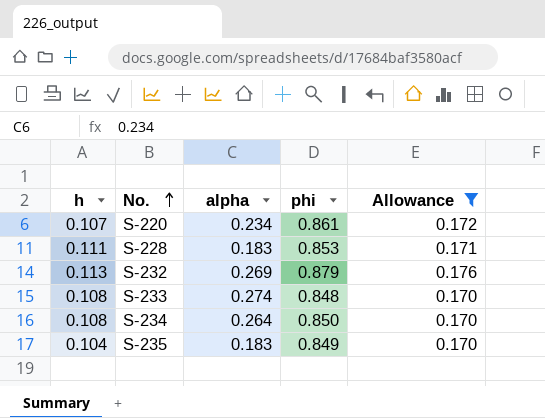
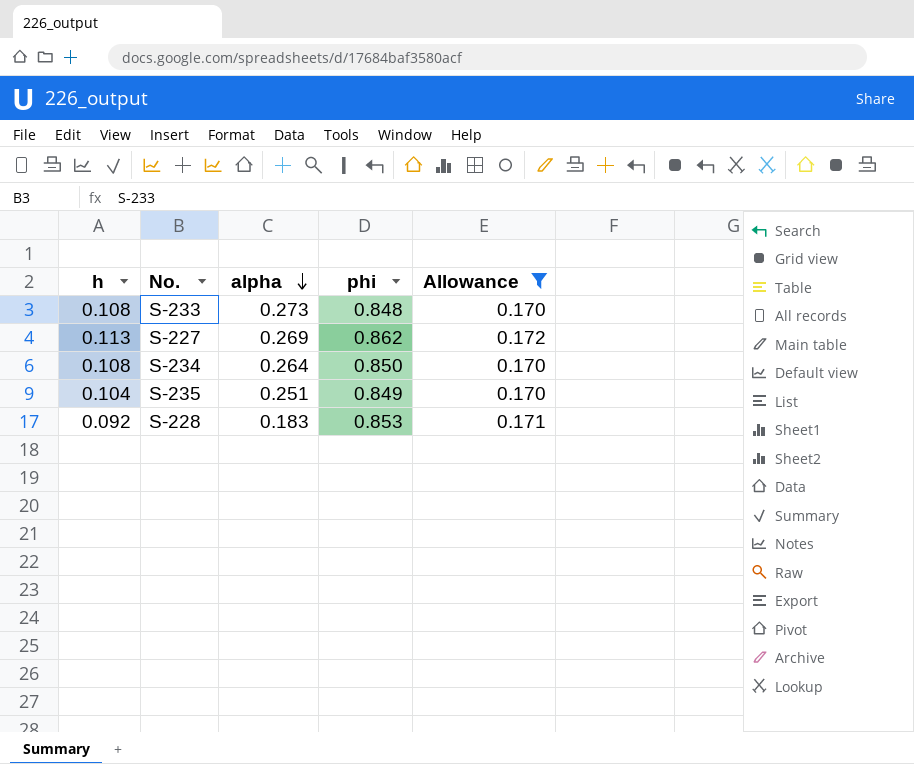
row order: No. ascending -> alpha descending
row S-220: 0.107 | 0.234 | 0.861 | 0.172 -> none
row S-232: 0.113 | 0.269 | 0.879 | 0.176 -> none
S-233 | alpha: 0.274 -> 0.273
row S-227: none -> 0.113 | 0.269 | 0.862 | 0.172
S-235 | alpha: 0.183 -> 0.251
S-228 | h: 0.111 -> 0.092

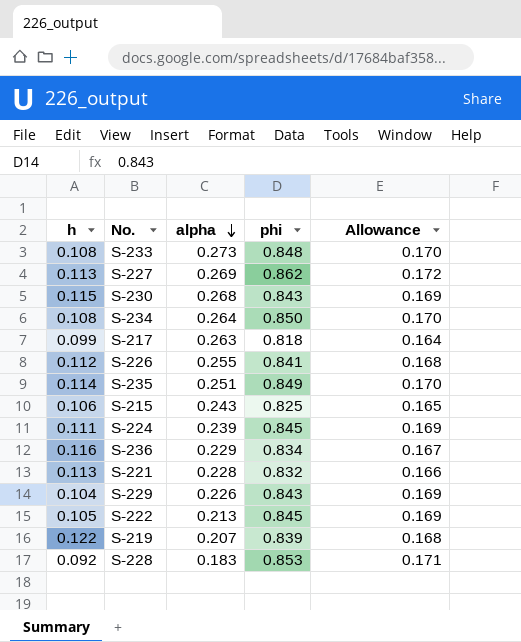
filter: Allowance >= 0.170 -> none
S-235 | h: 0.104 -> 0.114

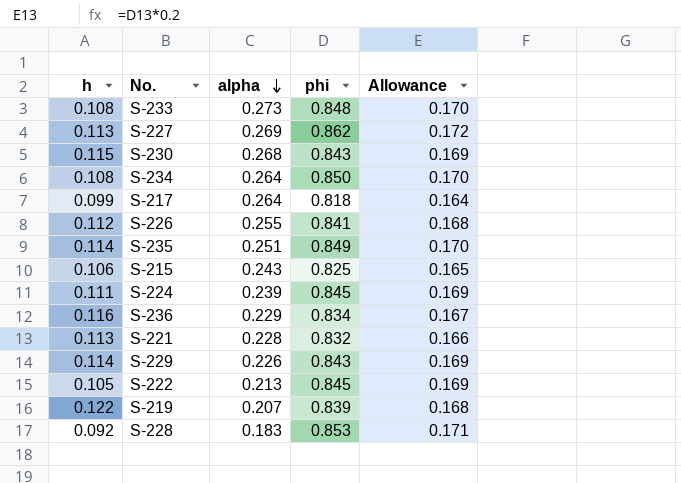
S-217 | alpha: 0.263 -> 0.264
S-229 | h: 0.104 -> 0.114

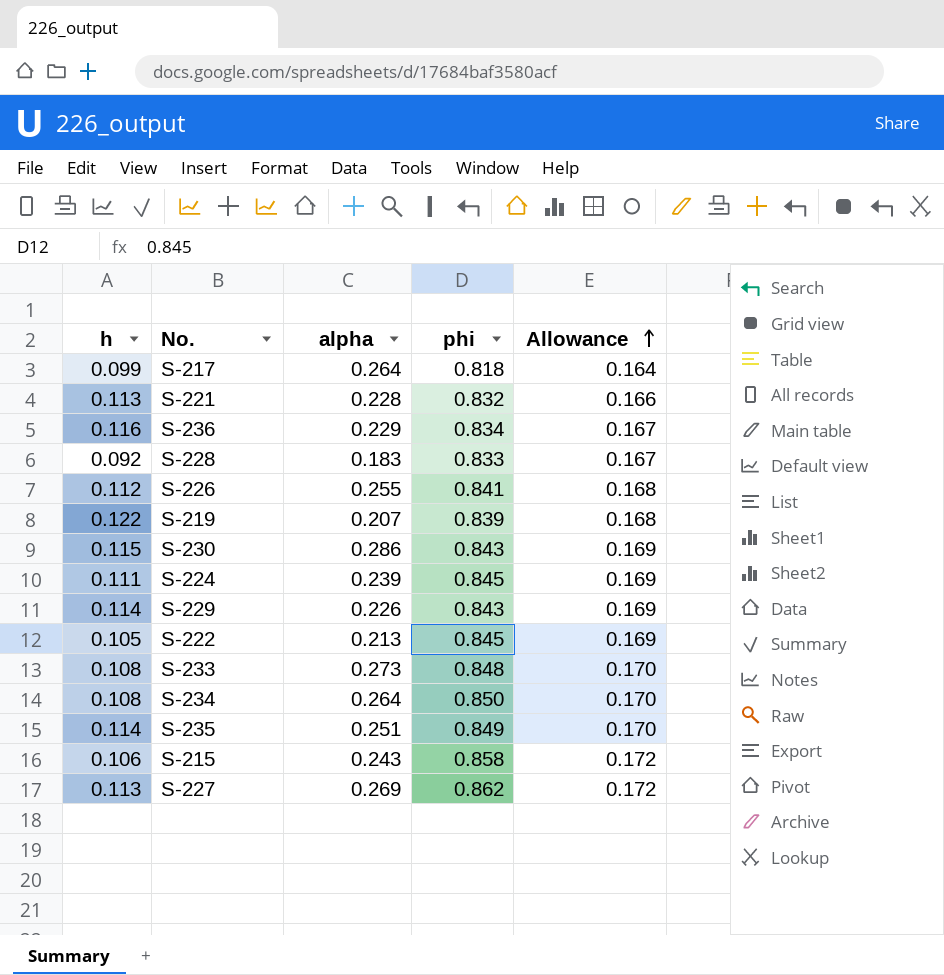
row order: alpha descending -> Allowance ascending
S-228 | phi: 0.853 -> 0.833
S-228 | Allowance: 0.171 -> 0.167
S-230 | alpha: 0.268 -> 0.286
S-215 | phi: 0.825 -> 0.858
S-215 | Allowance: 0.165 -> 0.172

